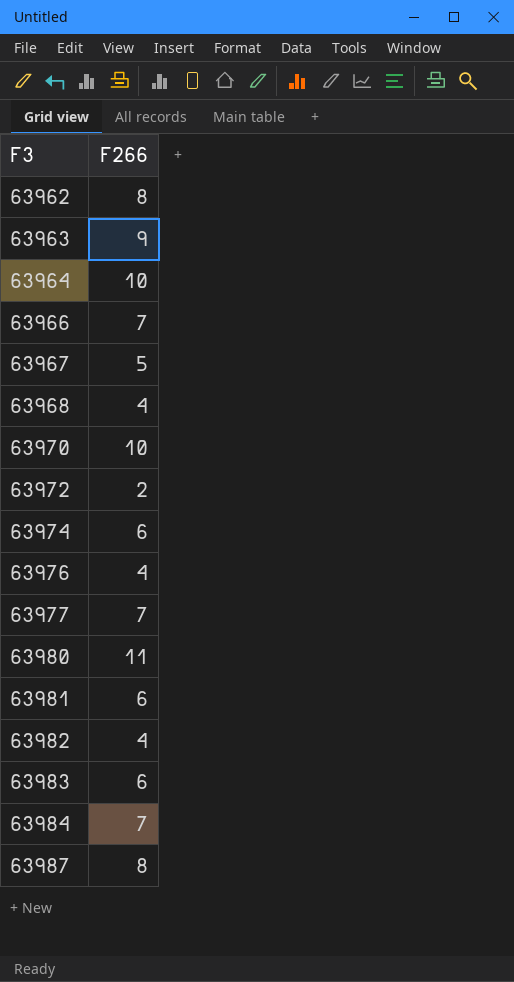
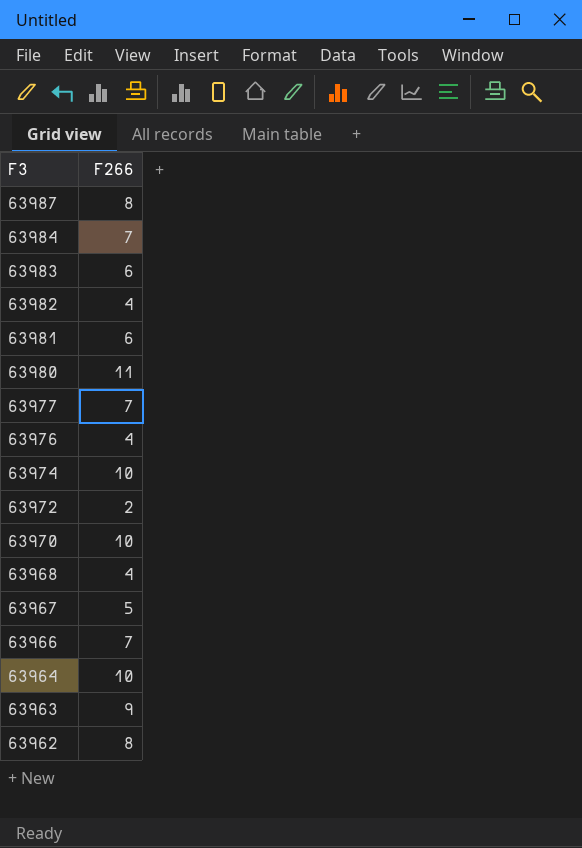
row order: F3 ascending -> F3 descending
63974 | F266: 6 -> 10

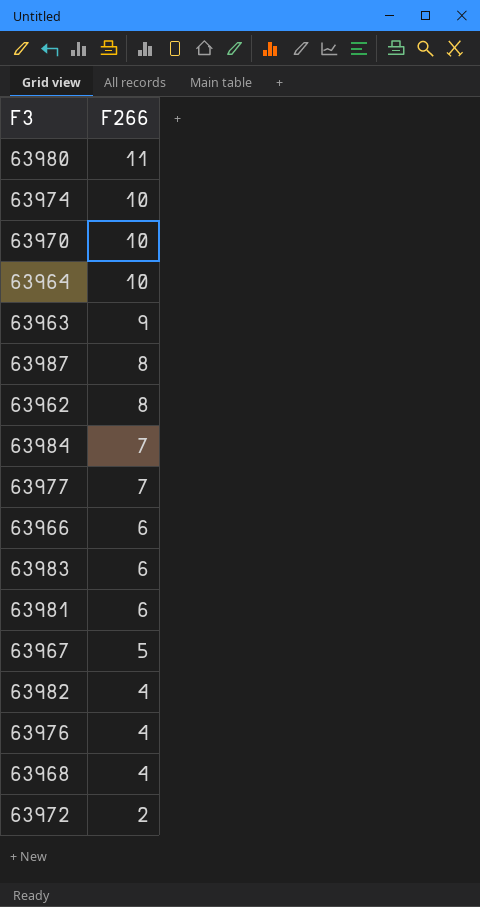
row order: F3 descending -> F266 descending
63966 | F266: 7 -> 6

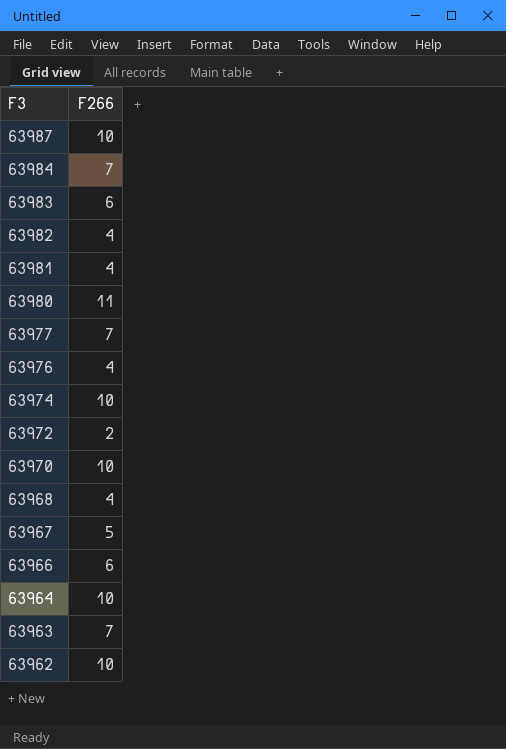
row order: F266 descending -> F3 descending
63987 | F266: 8 -> 10
63981 | F266: 6 -> 4
63963 | F266: 9 -> 7
63962 | F266: 8 -> 10

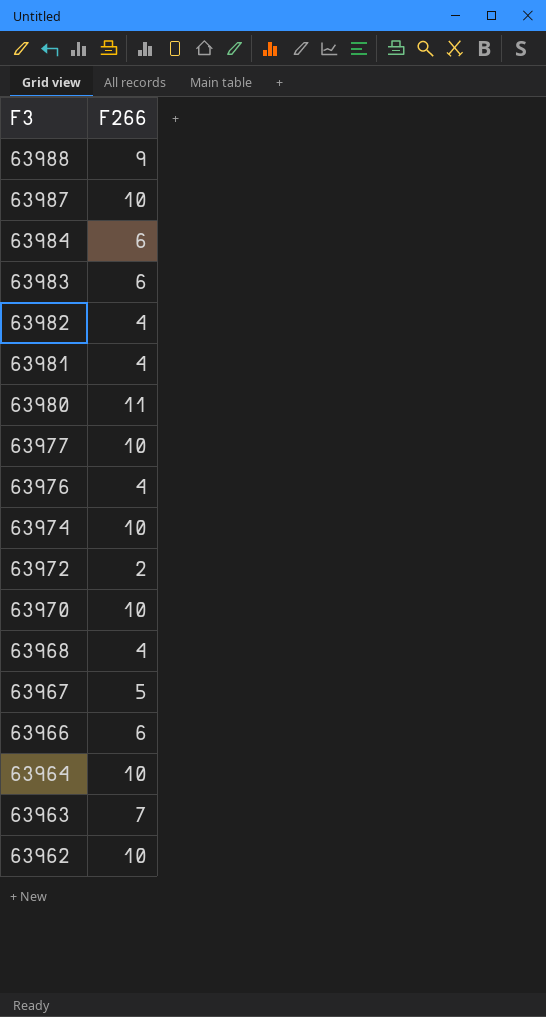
row 63988: none -> 9
63984 | F266: 7 -> 6
63977 | F266: 7 -> 10

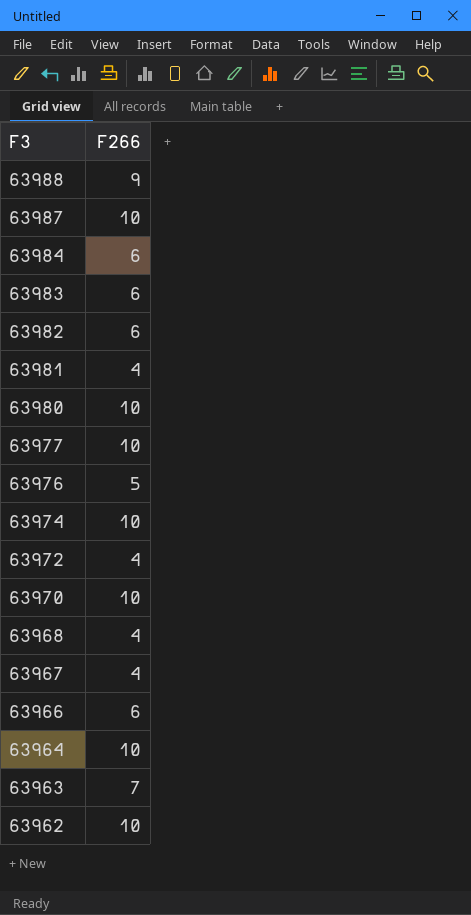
63982 | F266: 4 -> 6
63980 | F266: 11 -> 10
63976 | F266: 4 -> 5
63972 | F266: 2 -> 4
63967 | F266: 5 -> 4

